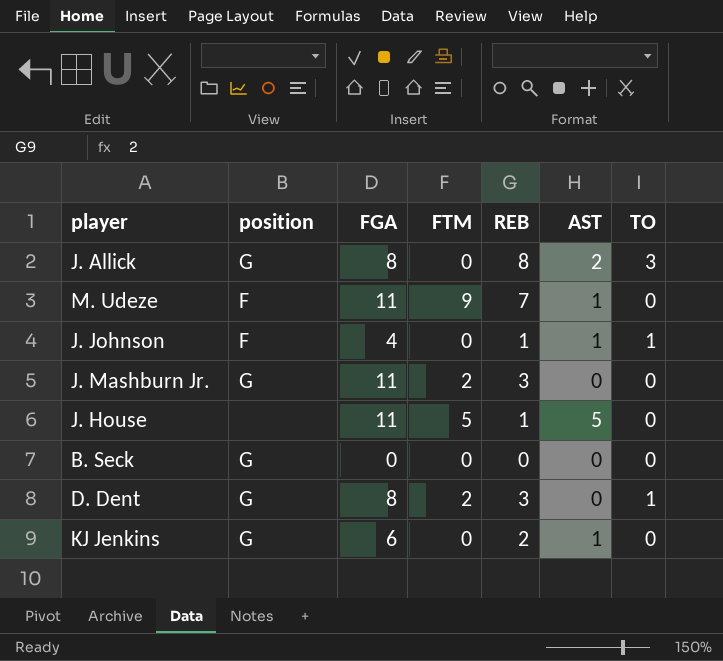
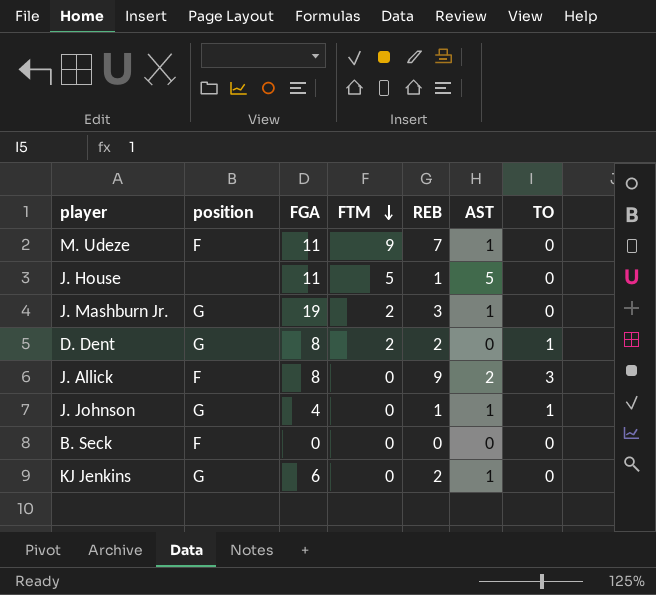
row order: none -> FTM descending
J. Mashburn Jr. | FGA: 11 -> 19
J. Mashburn Jr. | AST: 0 -> 1
D. Dent | REB: 3 -> 2
J. Allick | position: G -> F
J. Allick | REB: 8 -> 9
J. Johnson | position: F -> G
B. Seck | position: G -> F

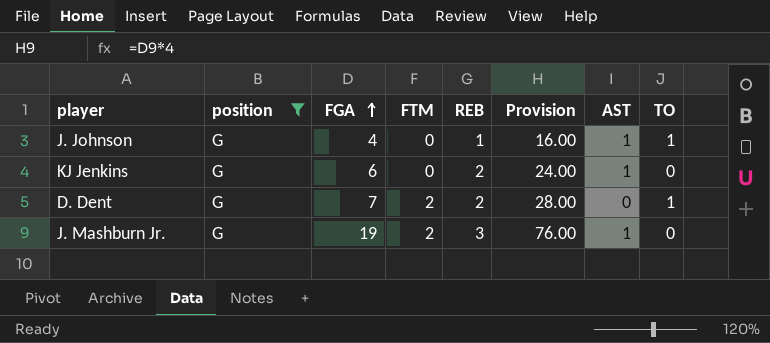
filter: none -> position = G
row order: FTM descending -> FGA ascending
column Provision | formula: none -> [FGA] * 4
D. Dent | FGA: 8 -> 7

